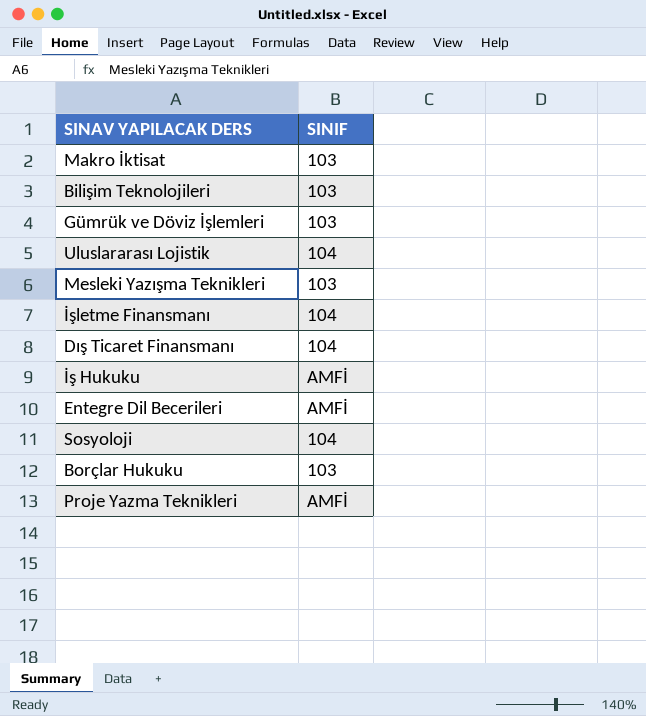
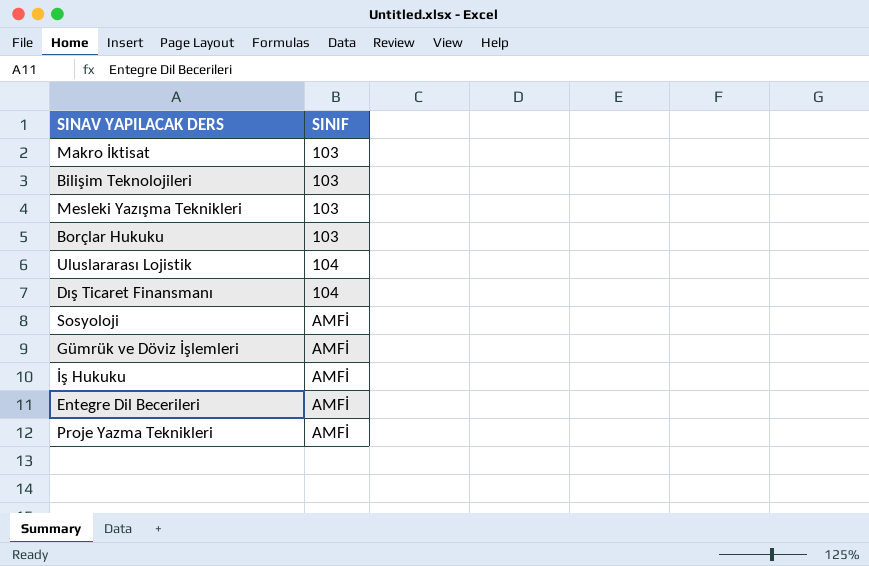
row order: none -> SINIF ascending
row İşletme Finansmanı: 104 -> none
Sosyoloji | SINIF: 104 -> AMFİ
Gümrük ve Döviz İşlemleri | SINIF: 103 -> AMFİ

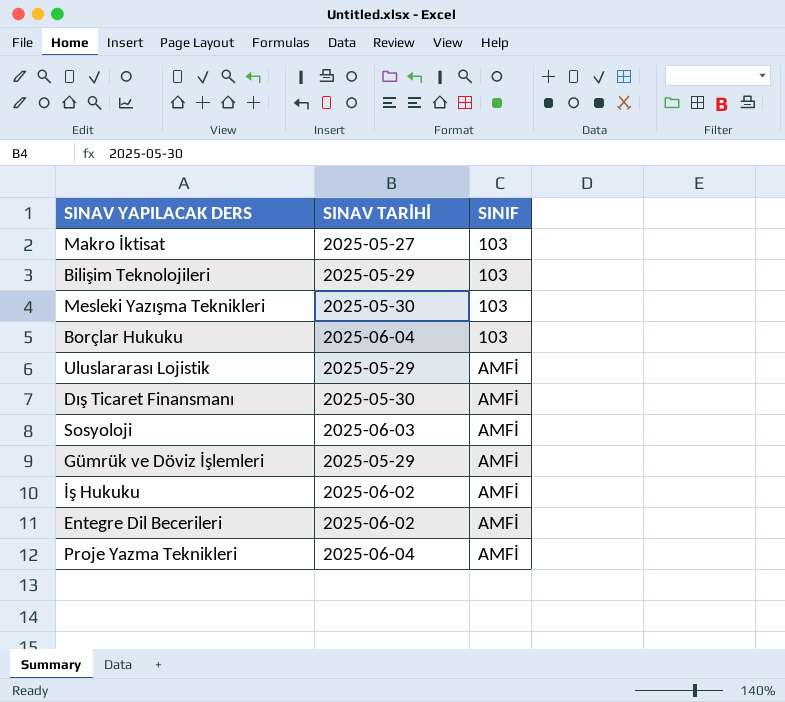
column SINAV TARİHİ | position: none -> 2
Uluslararası Lojistik | SINIF: 104 -> AMFİ
Dış Ticaret Finansmanı | SINIF: 104 -> AMFİ

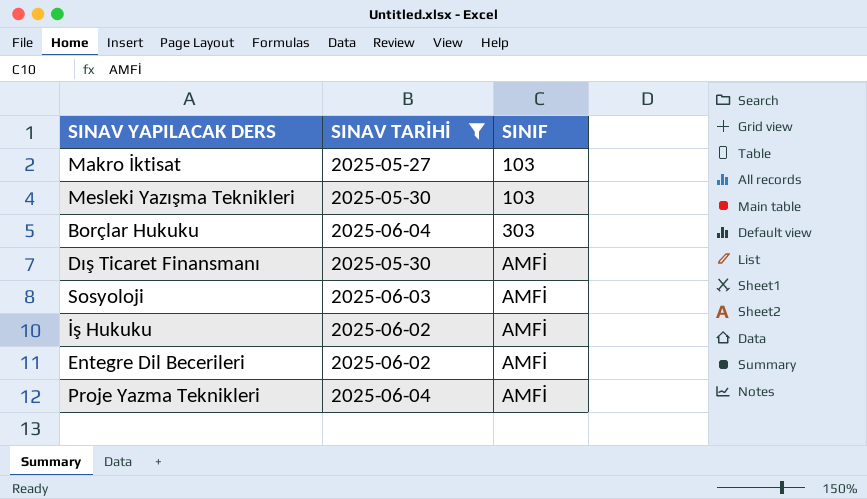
filter: none -> SINAV TARİHİ != 2025-05-29
Borçlar Hukuku | SINIF: 103 -> 303

